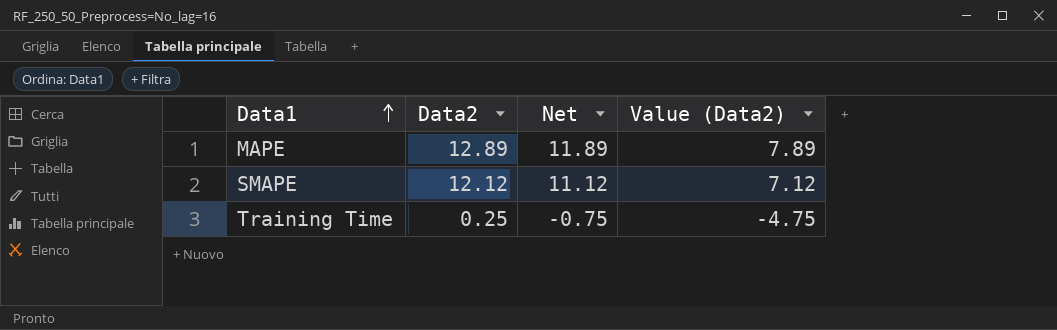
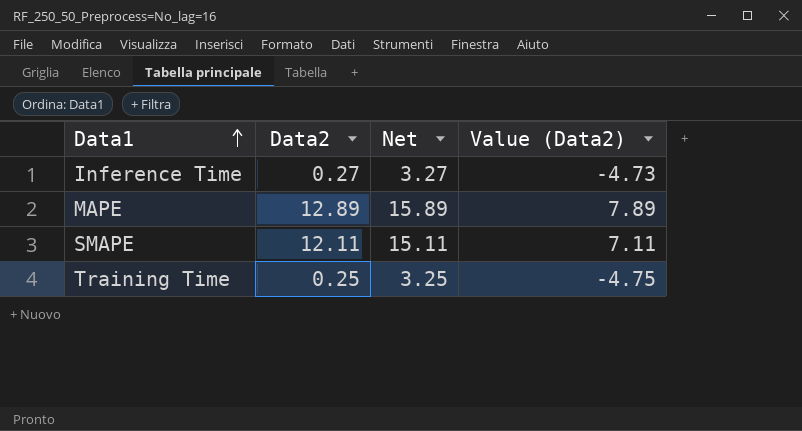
column Net | formula: [Data2] - 1 -> [Data2] + 3
row Inference Time: none -> 0.27 | 3.27 | -4.73
SMAPE | Data2: 12.12 -> 12.11
SMAPE | Value (Data2): 7.12 -> 7.11

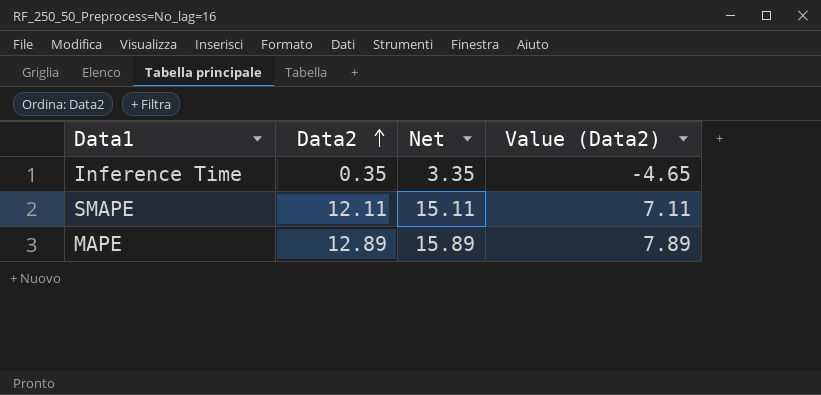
row order: Data1 ascending -> Data2 ascending
row Training Time: 0.25 | 3.25 | -4.75 -> none
Inference Time | Data2: 0.27 -> 0.35
Inference Time | Net: 3.27 -> 3.35
Inference Time | Value (Data2): -4.73 -> -4.65

